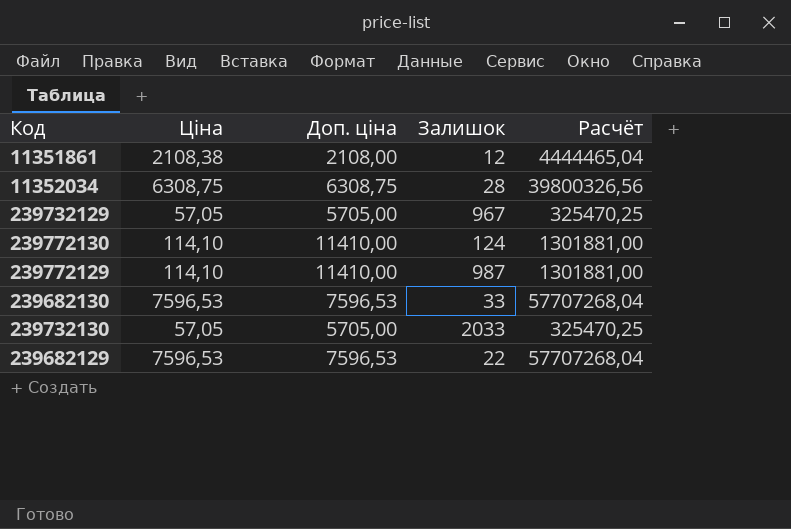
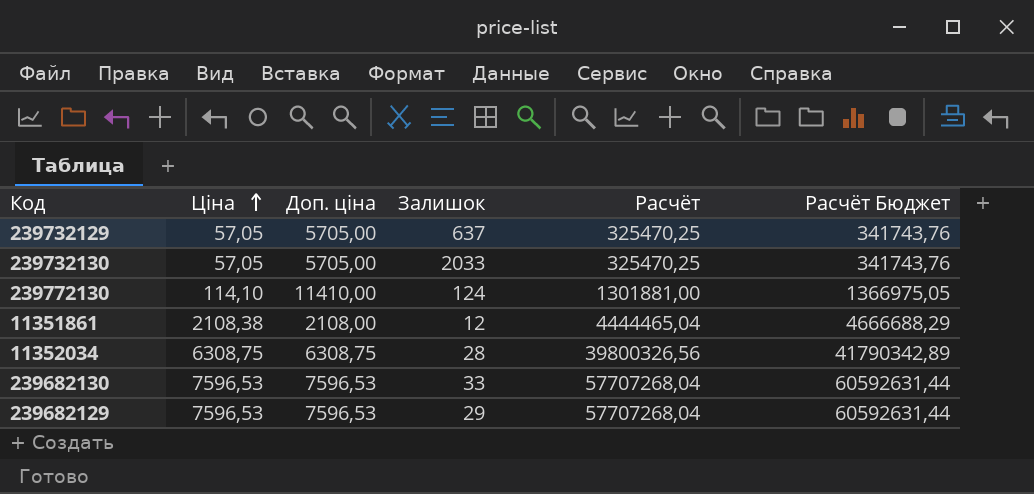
row order: none -> Ціна ascending
column Расчёт Бюджет | formula: none -> [Расчёт] * 1,05
row 239772129: 114,10 | 11410,00 | 987 | 1301881,00 -> none
239732129 | Залишок: 967 -> 637
239682129 | Залишок: 22 -> 29

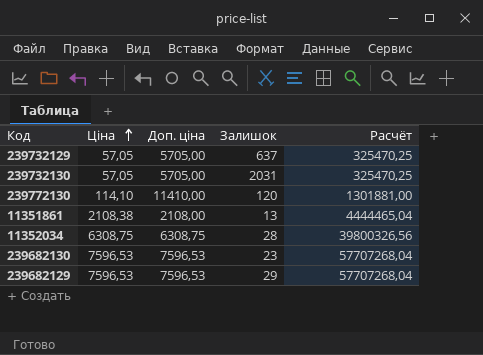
column Расчёт Бюджет | formula: [Расчёт] * 1,05 -> none
239732130 | Залишок: 2033 -> 2031
239772130 | Залишок: 124 -> 120
11351861 | Залишок: 12 -> 13
239682130 | Залишок: 33 -> 23

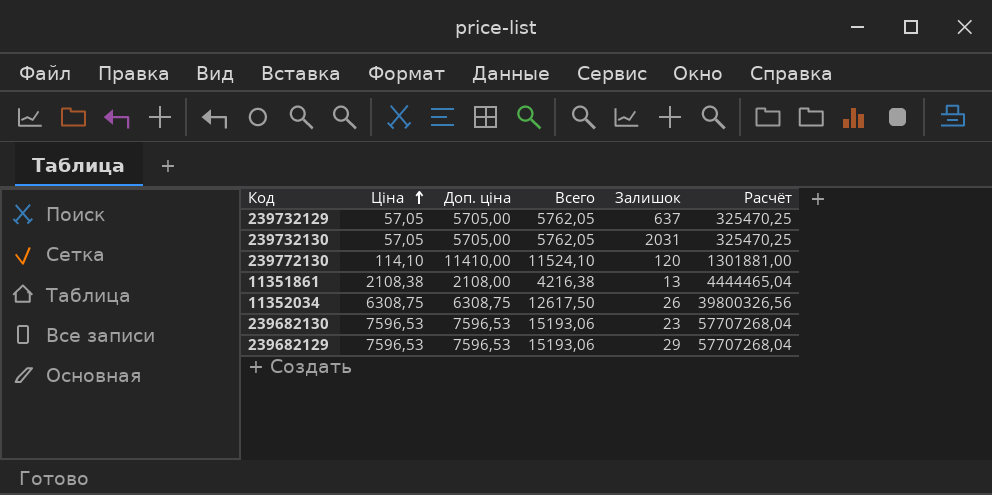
column Всего | formula: none -> [Ціна] + [Доп. ціна]
11352034 | Залишок: 28 -> 26

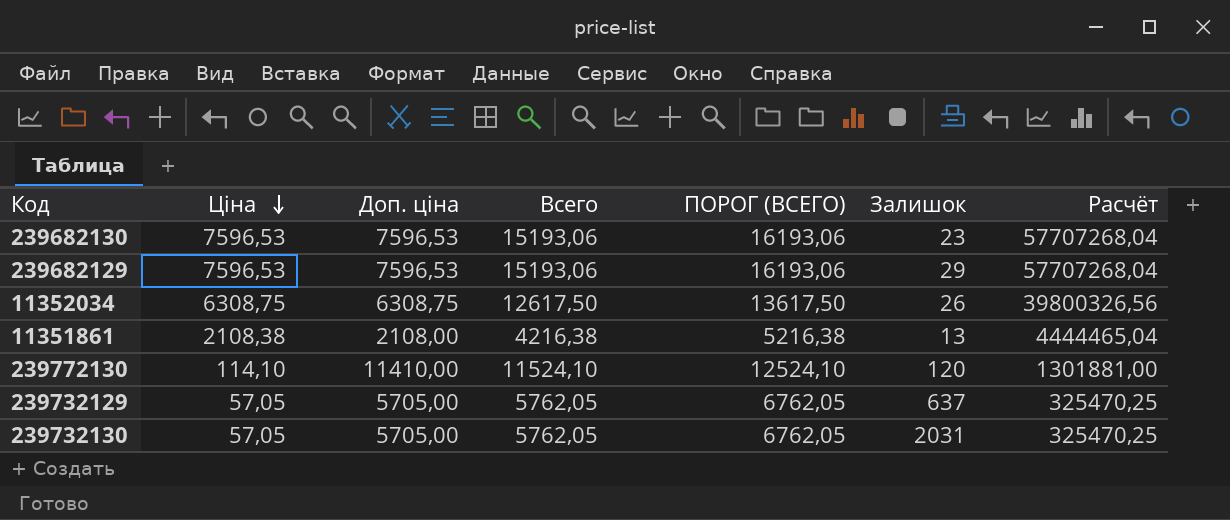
row order: Ціна ascending -> Ціна descending
column ПОРОГ (ВСЕГО) | formula: none -> [Всего] + 1000

